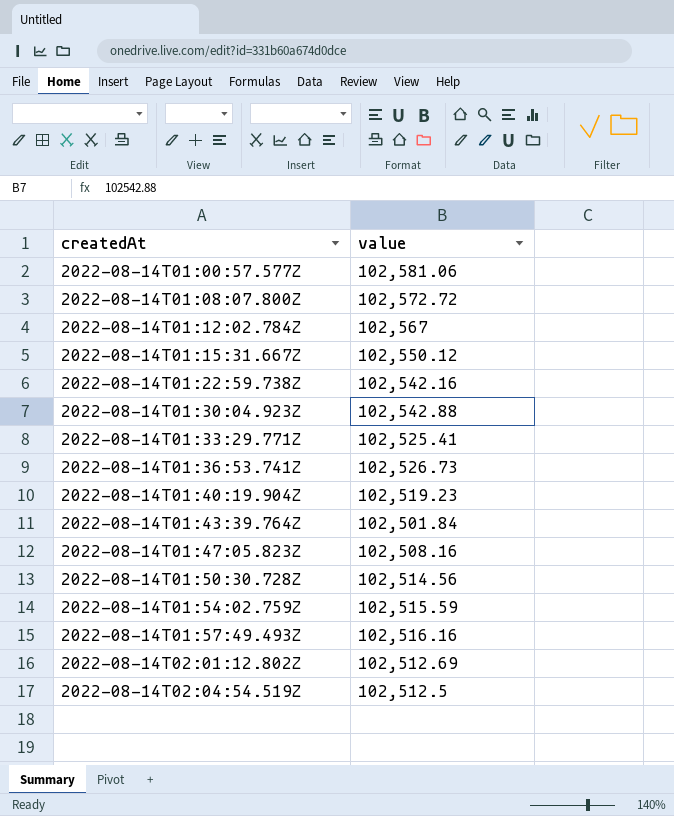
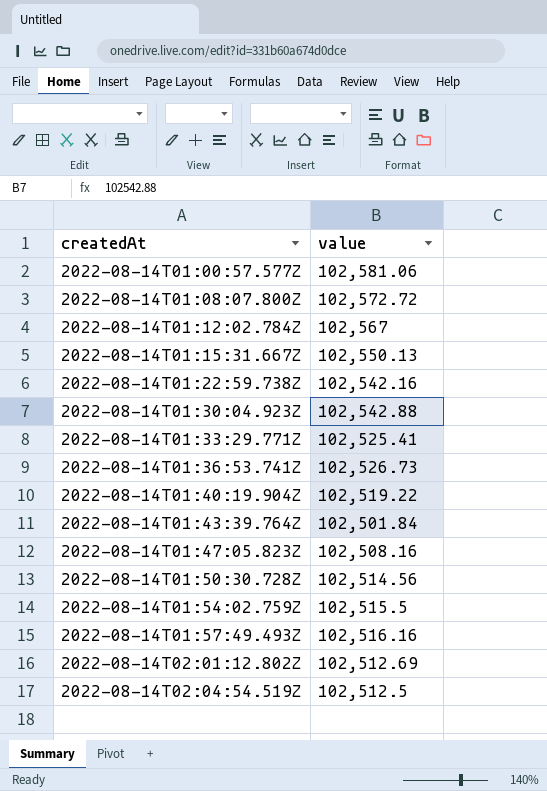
2022-08-14T01:15:31.667Z | value: 102,550.12 -> 102,550.13
2022-08-14T01:40:19.904Z | value: 102,519.23 -> 102,519.22
2022-08-14T01:54:02.759Z | value: 102,515.59 -> 102,515.5

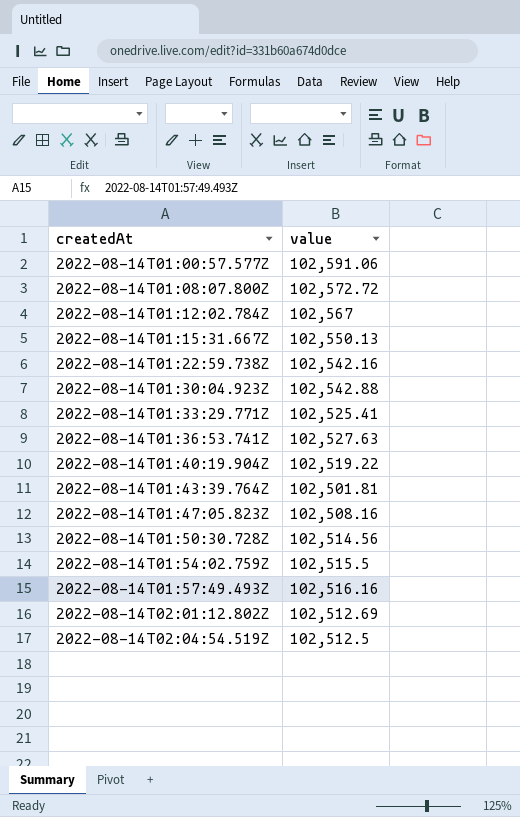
2022-08-14T01:00:57.577Z | value: 102,581.06 -> 102,591.06
2022-08-14T01:36:53.741Z | value: 102,526.73 -> 102,527.63
2022-08-14T01:43:39.764Z | value: 102,501.84 -> 102,501.81

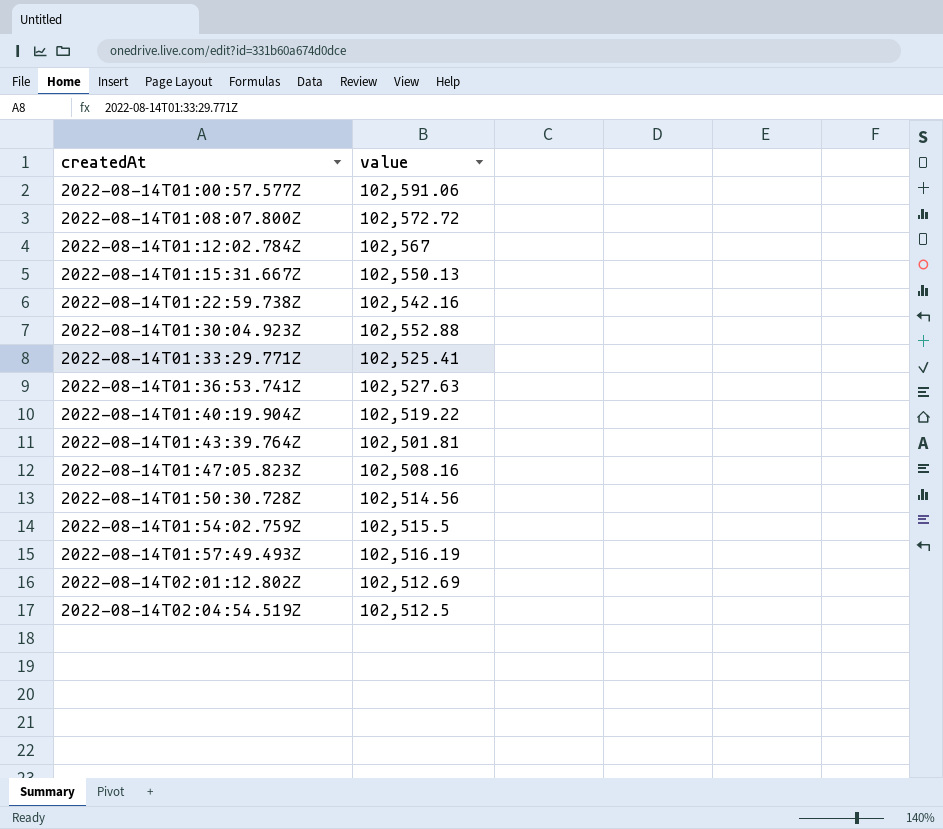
2022-08-14T01:30:04.923Z | value: 102,542.88 -> 102,552.88
2022-08-14T01:57:49.493Z | value: 102,516.16 -> 102,516.19

